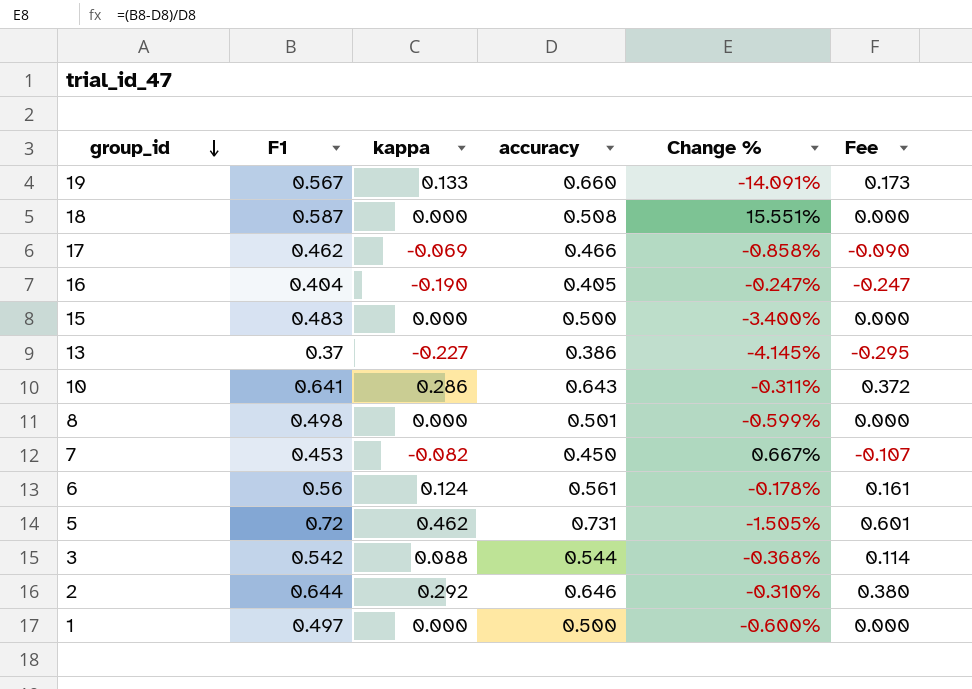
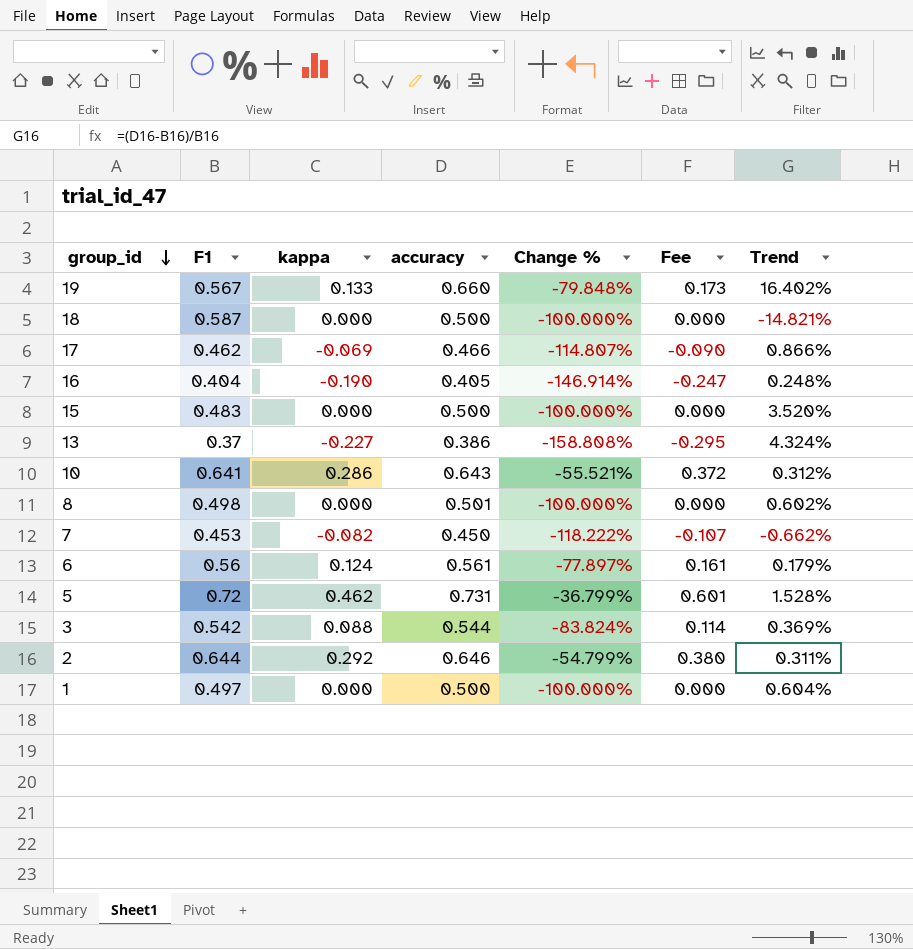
column Change % | formula: ([F1] - [accuracy]) / [accuracy] -> ([kappa] - [accuracy]) / [accuracy]
column Trend | formula: none -> ([accuracy] - [F1]) / [F1]
18 | accuracy: 0.508 -> 0.500

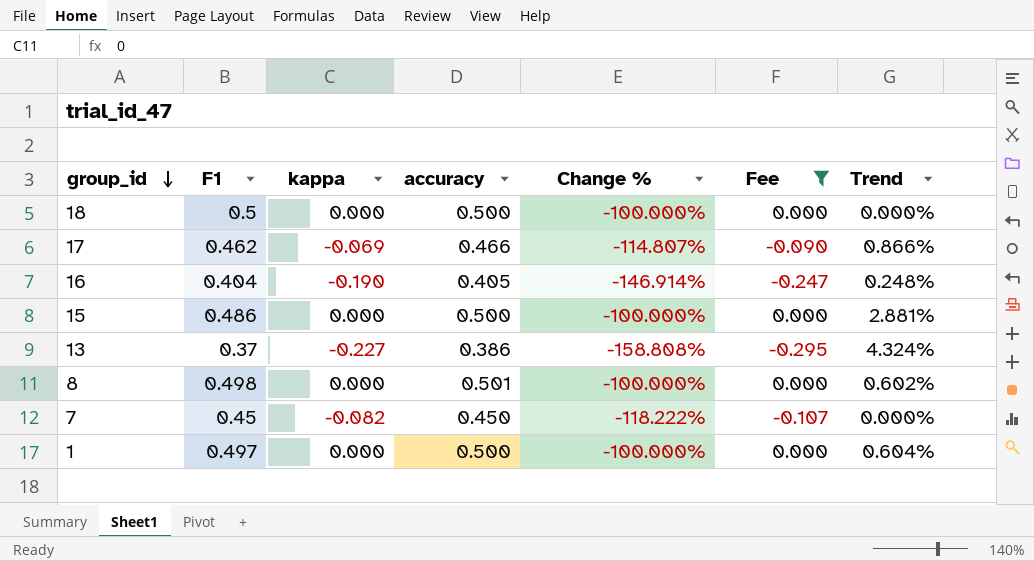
filter: none -> Fee <= 0.000
18 | F1: 0.587 -> 0.5
18 | Trend: -14.821% -> 0.000%
15 | F1: 0.483 -> 0.486
15 | Trend: 3.520% -> 2.881%
7 | F1: 0.453 -> 0.45
7 | Trend: -0.662% -> 0.000%

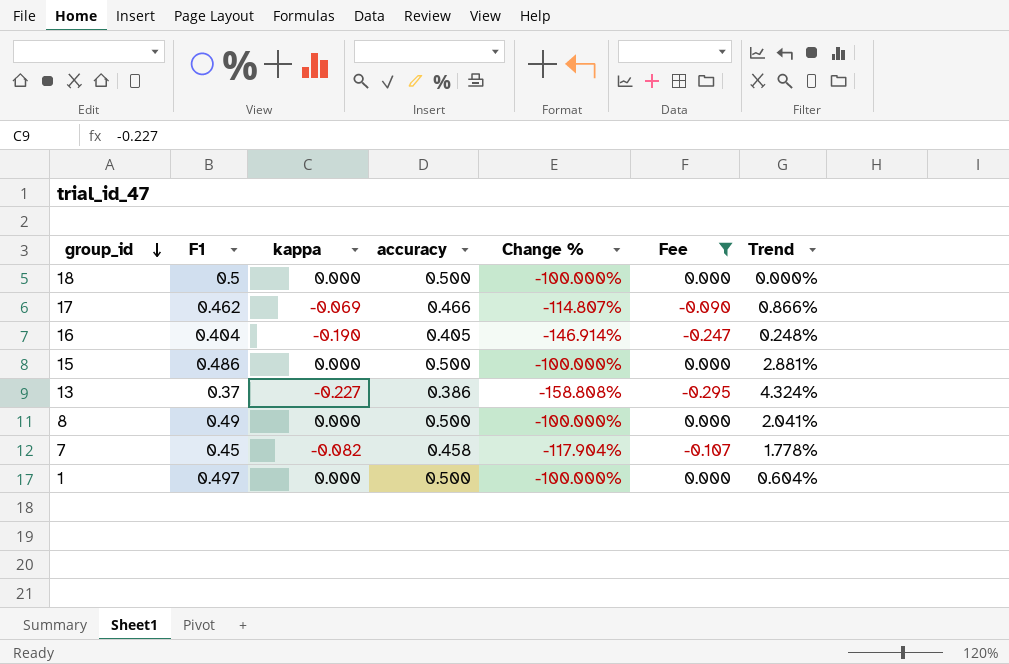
8 | F1: 0.498 -> 0.49
8 | accuracy: 0.501 -> 0.500
8 | Trend: 0.602% -> 2.041%
7 | accuracy: 0.450 -> 0.458
7 | Change %: -118.222% -> -117.904%
7 | Trend: 0.000% -> 1.778%

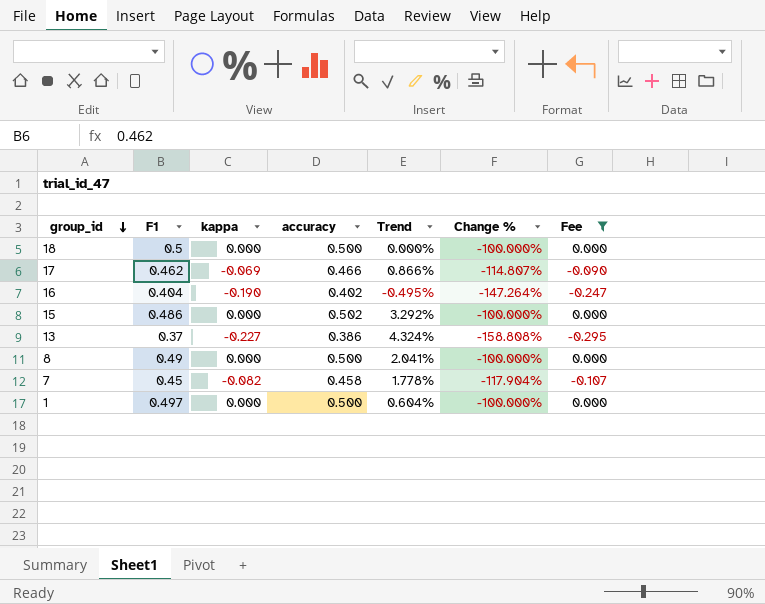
column Trend | position: 7 -> 5
16 | accuracy: 0.405 -> 0.402
16 | Trend: 0.248% -> -0.495%
16 | Change %: -146.914% -> -147.264%
15 | accuracy: 0.500 -> 0.502
15 | Trend: 2.881% -> 3.292%

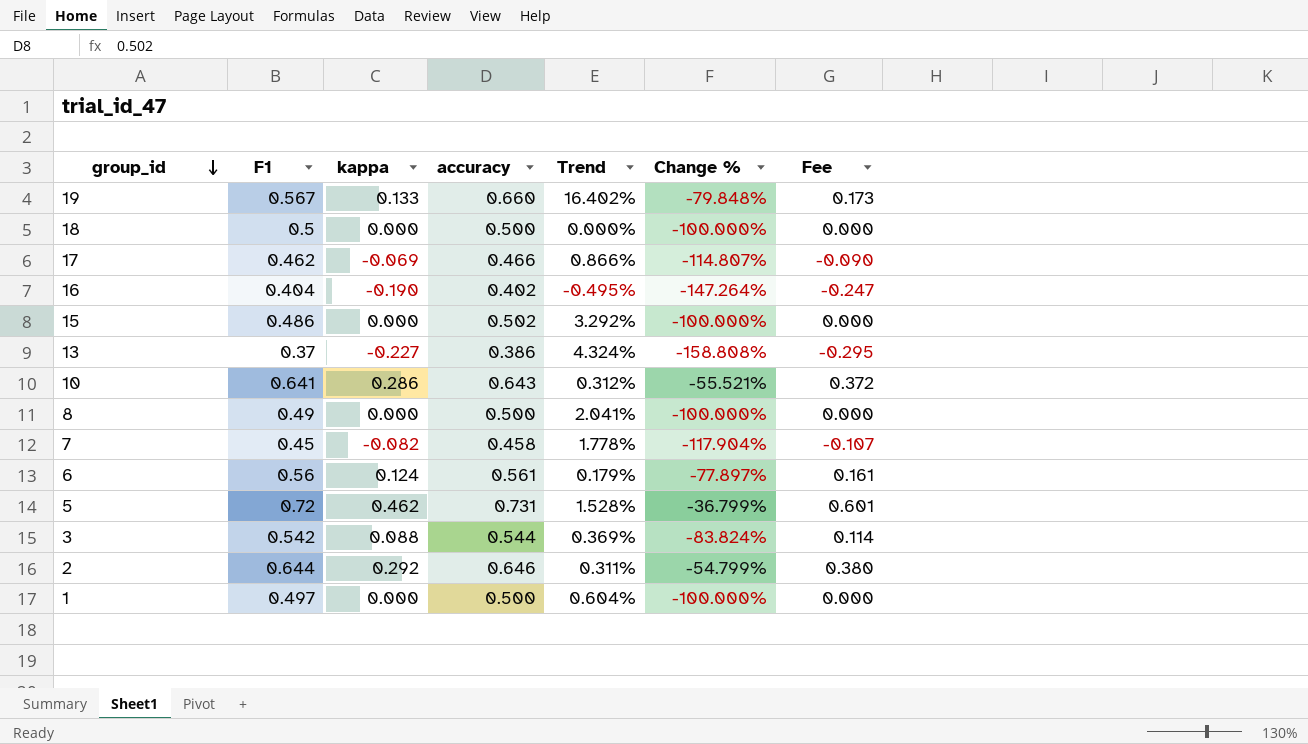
filter: Fee <= 0.000 -> none

